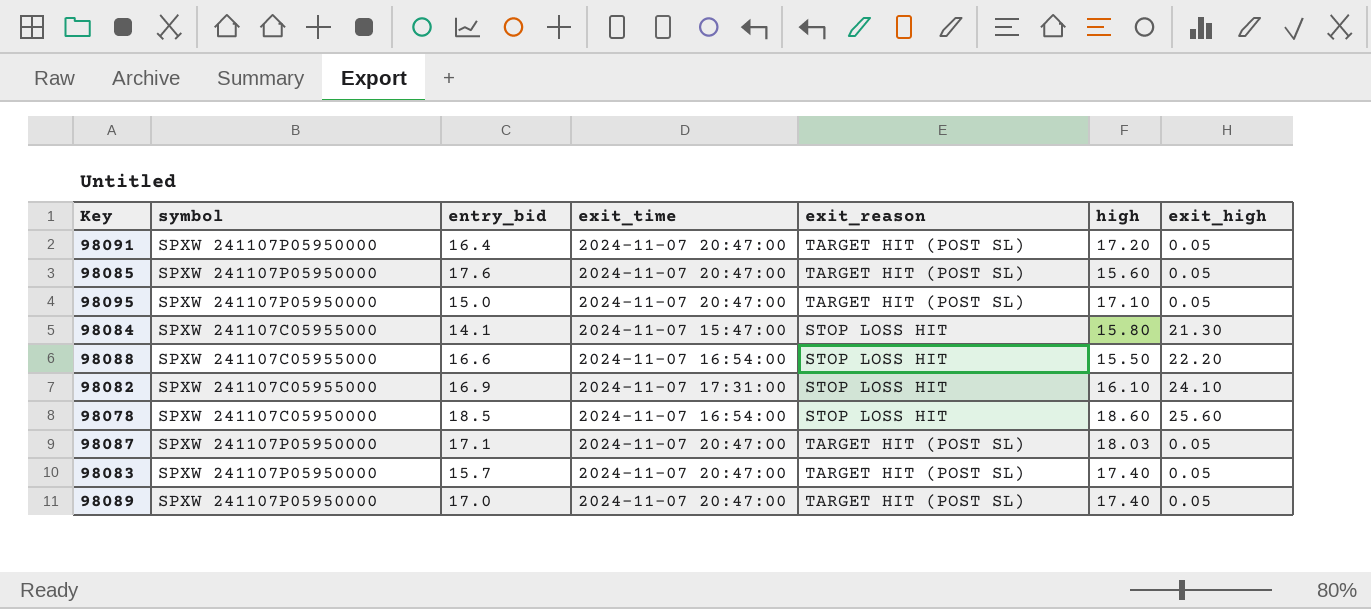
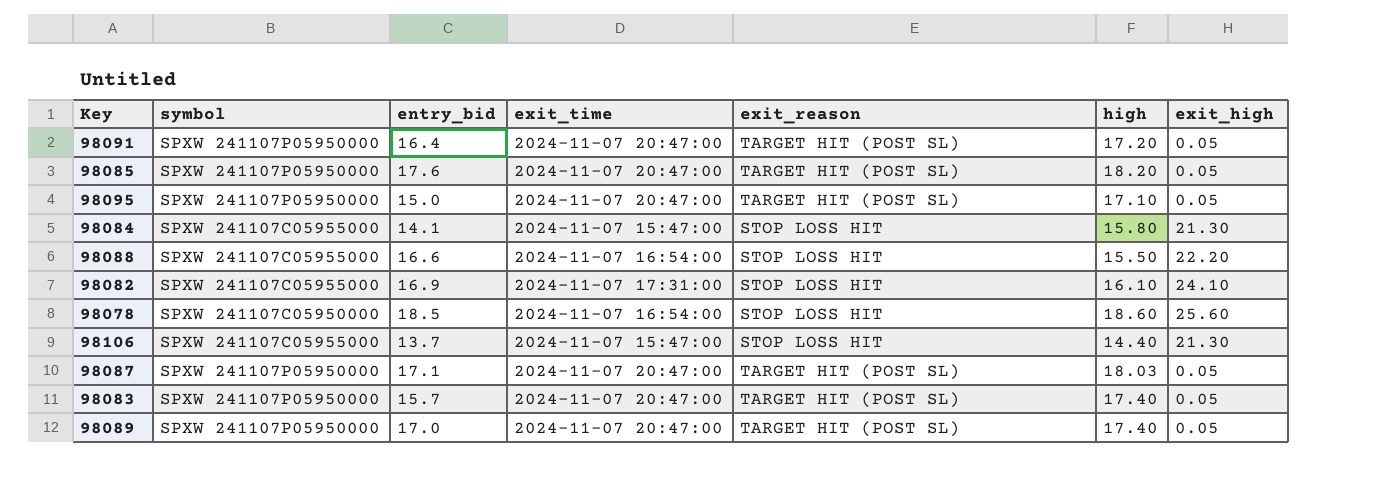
98085 | high: 15.60 -> 18.20
row 98106: none -> SPXW 241107C05955000 | 13.7 | 2024-11-07 15:47:00 | STOP LOSS HIT | 14.40 | 21.30

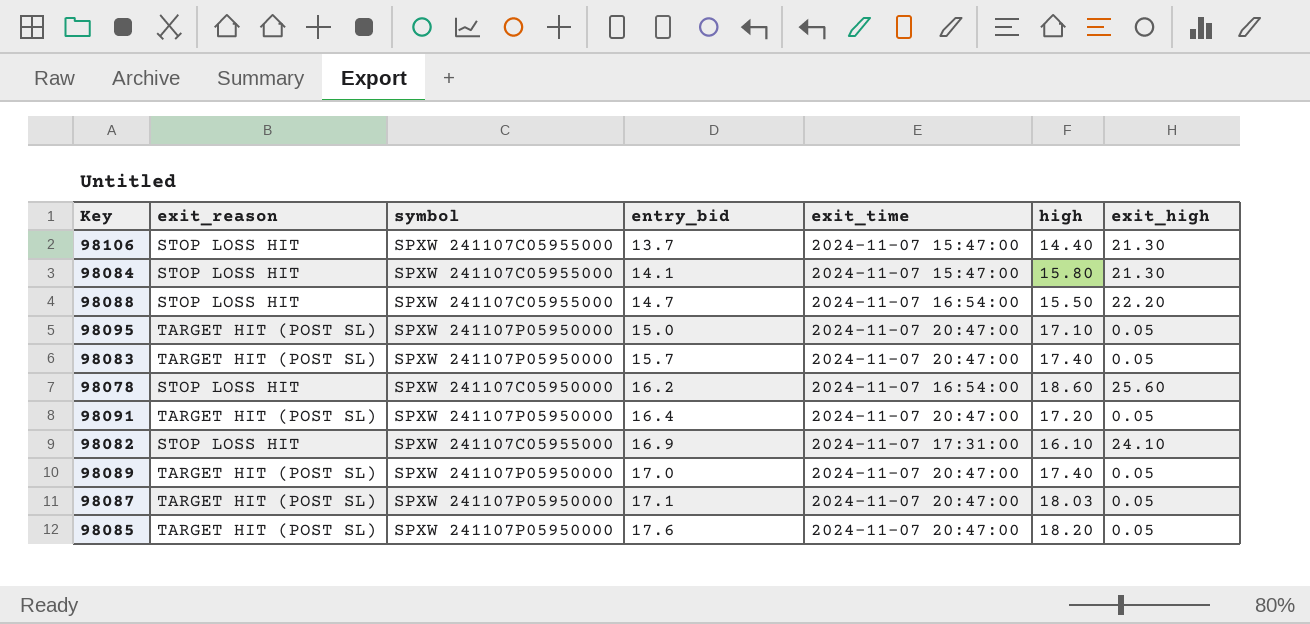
row order: none -> entry_bid ascending
column exit_reason | position: 5 -> 2
98088 | entry_bid: 16.6 -> 14.7
98078 | entry_bid: 18.5 -> 16.2

